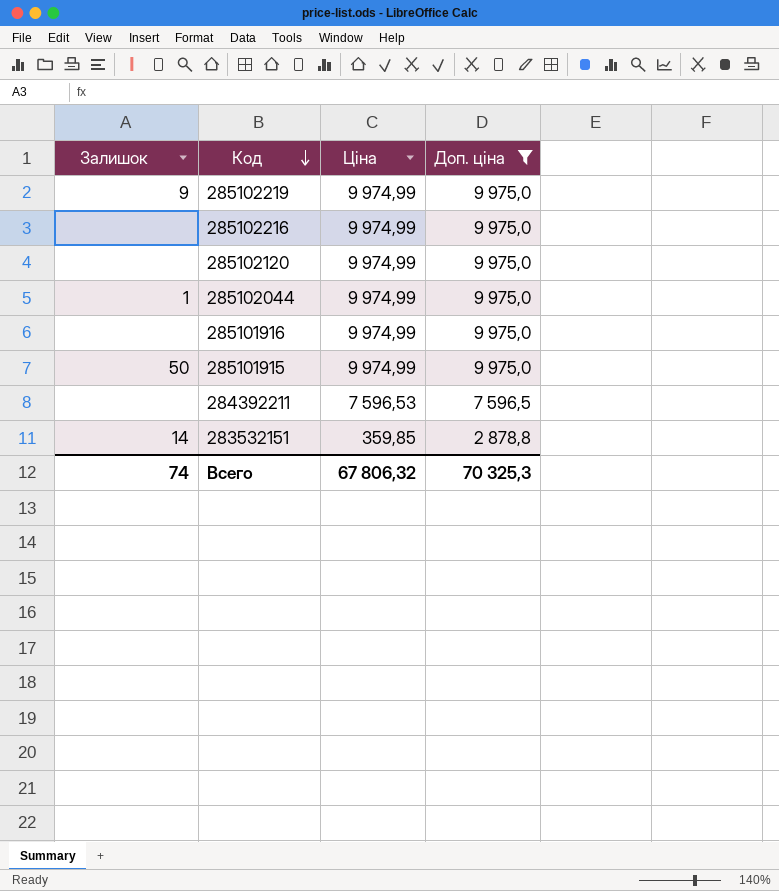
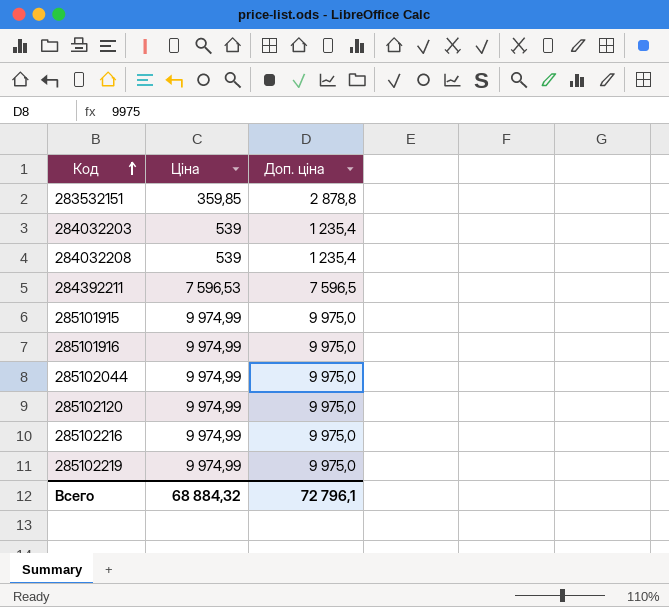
filter: Доп. ціна != 1 235,4 -> none
row order: Код descending -> Код ascending
column Залишок | position: 1 -> none
Всего | Ціна: 67 806,32 -> 68 884,32
Всего | Доп. ціна: 70 325,3 -> 72 796,1

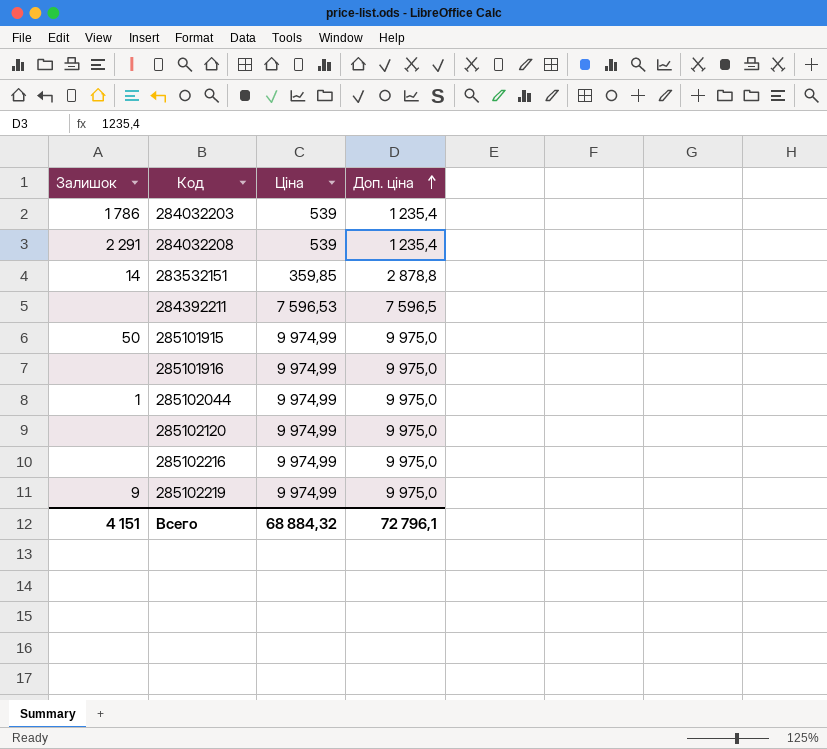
row order: Код ascending -> Доп. ціна ascending
column Залишок | position: none -> 1

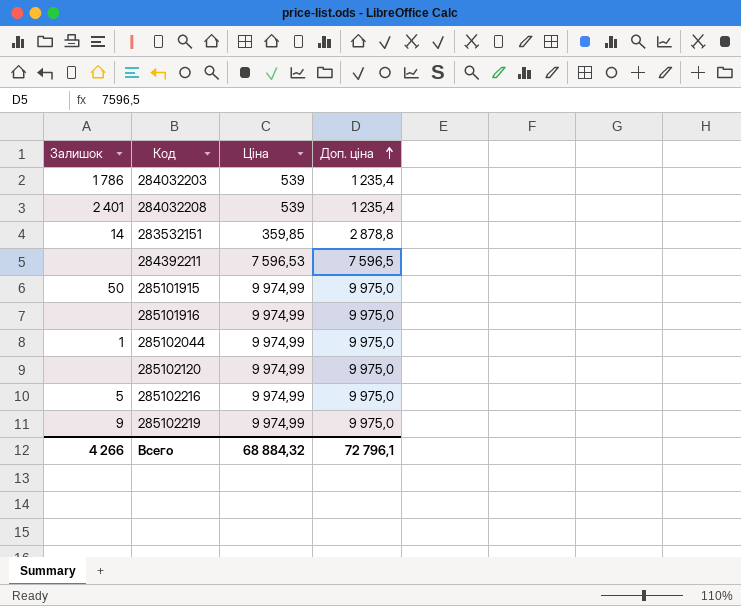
284032208 | Залишок: 2 291 -> 2 401
285102216 | Залишок: none -> 5
Всего | Залишок: 4 151 -> 4 266

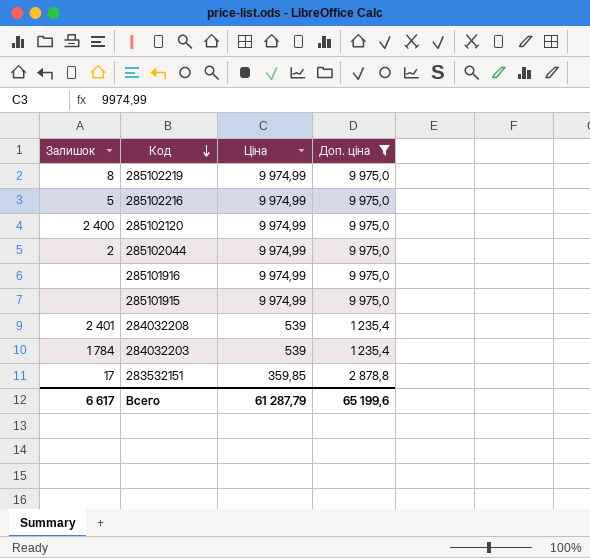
filter: none -> Доп. ціна != 7 596,5
row order: Доп. ціна ascending -> Код descending
285102219 | Залишок: 9 -> 8
285102120 | Залишок: none -> 2 400
285102044 | Залишок: 1 -> 2
285101915 | Залишок: 50 -> none
284032203 | Залишок: 1 786 -> 1 784
283532151 | Залишок: 14 -> 17
Всего | Залишок: 4 266 -> 6 617
Всего | Ціна: 68 884,32 -> 61 287,79
Всего | Доп. ціна: 72 796,1 -> 65 199,6

